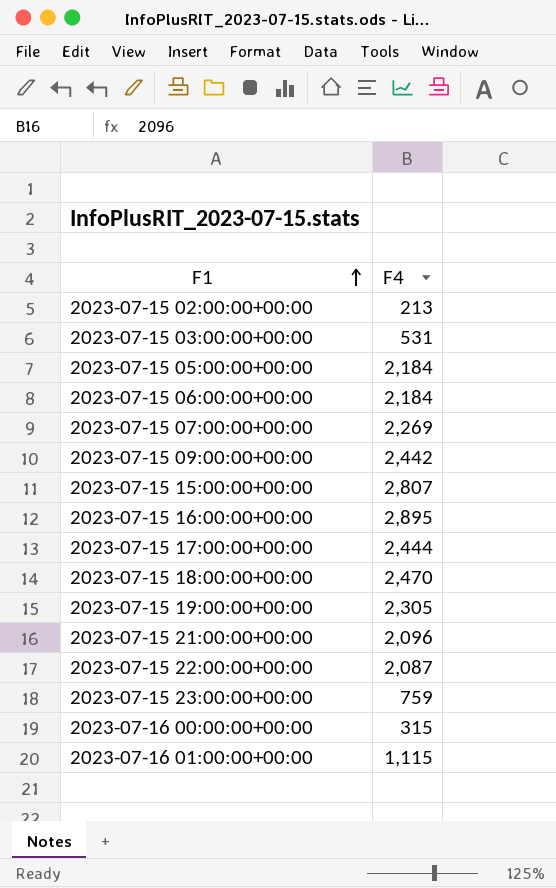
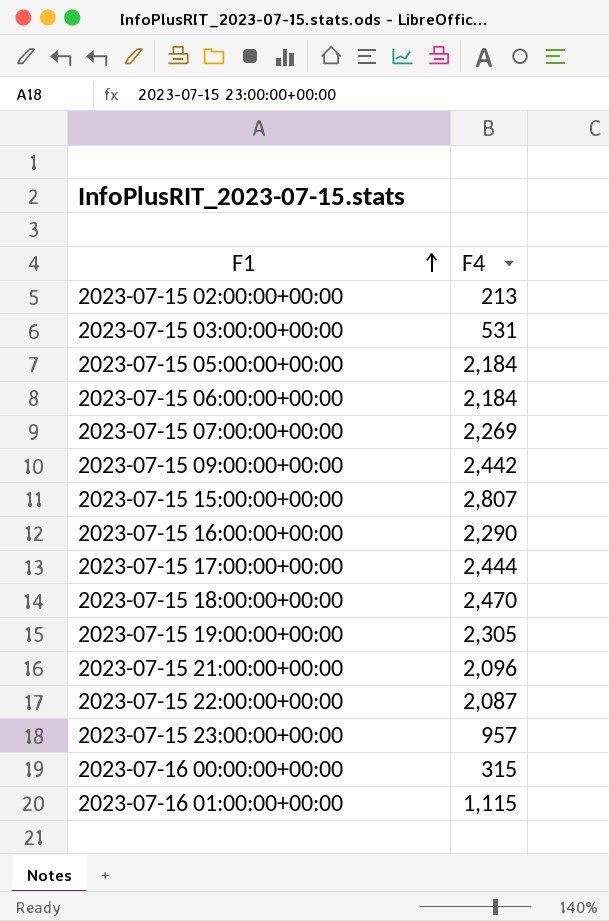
2023-07-15 16:00:00+00:00 | F4: 2,895 -> 2,290
2023-07-15 23:00:00+00:00 | F4: 759 -> 957

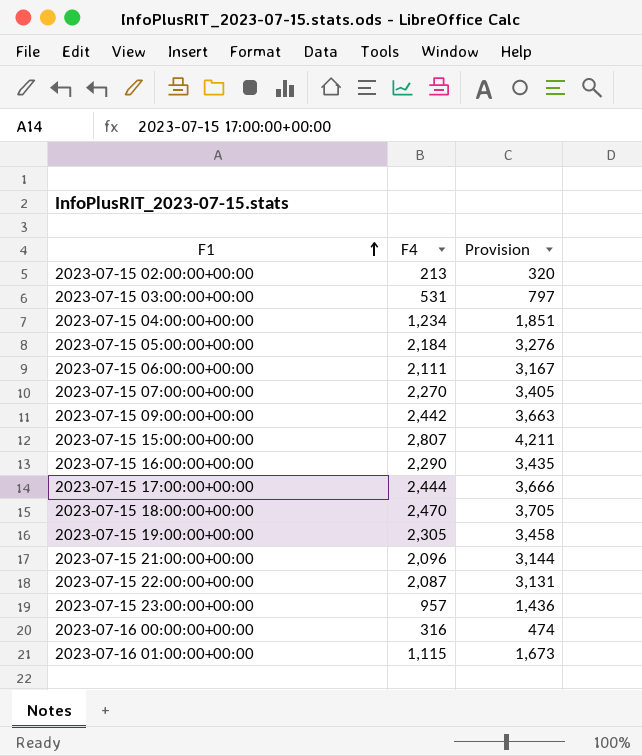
column Provision | formula: none -> [F4] * 1.5
row 2023-07-15 04:00:00+00:00: none -> 1,234 | 1,851
2023-07-15 06:00:00+00:00 | F4: 2,184 -> 2,111
2023-07-15 07:00:00+00:00 | F4: 2,269 -> 2,270
2023-07-16 00:00:00+00:00 | F4: 315 -> 316

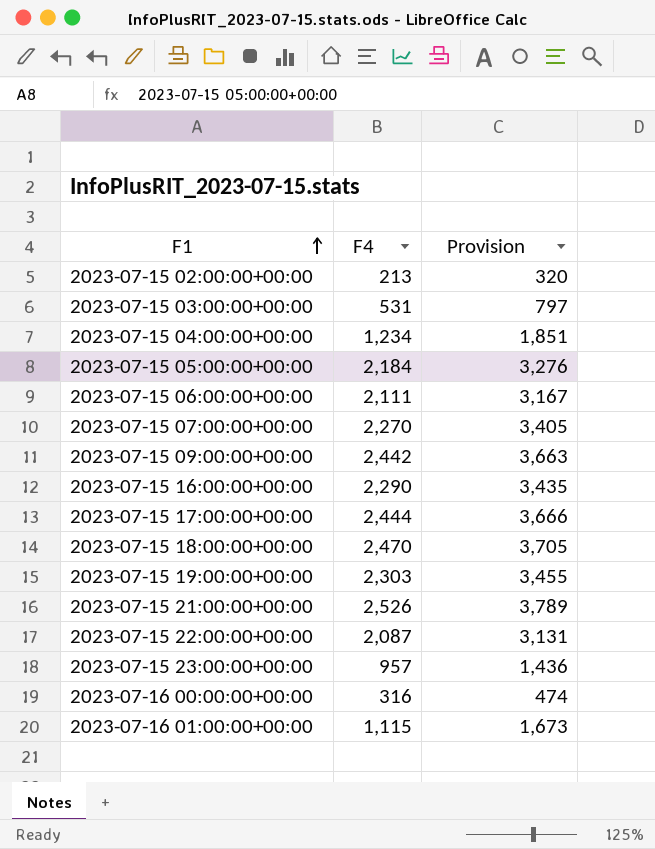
row 2023-07-15 15:00:00+00:00: 2,807 | 4,211 -> none
2023-07-15 19:00:00+00:00 | F4: 2,305 -> 2,303
2023-07-15 19:00:00+00:00 | Provision: 3,458 -> 3,455
2023-07-15 21:00:00+00:00 | F4: 2,096 -> 2,526
2023-07-15 21:00:00+00:00 | Provision: 3,144 -> 3,789

